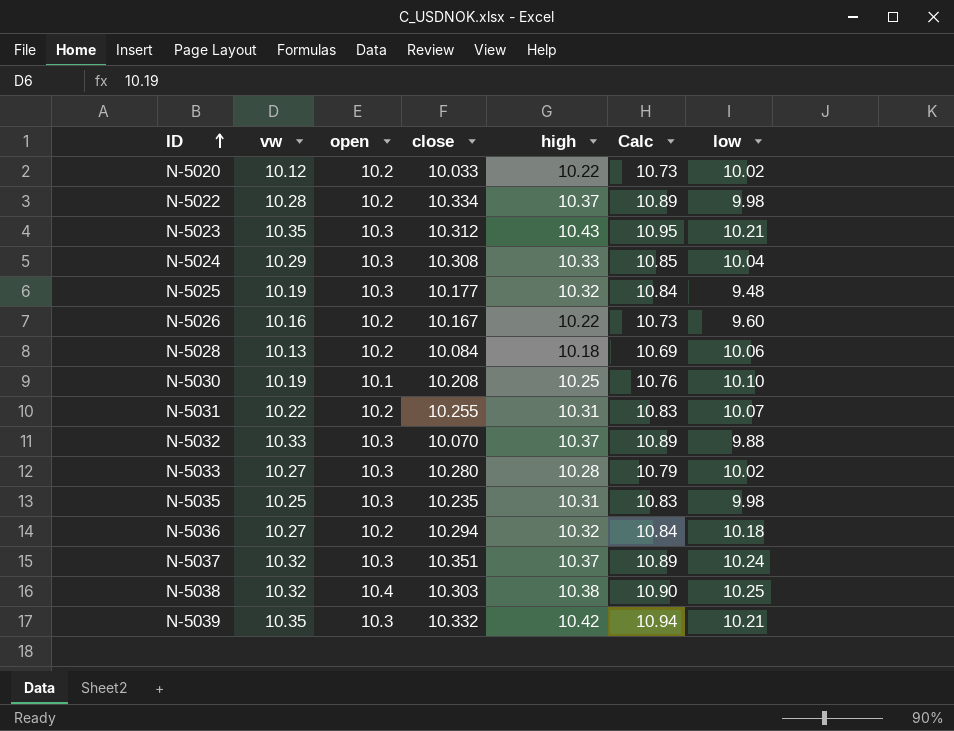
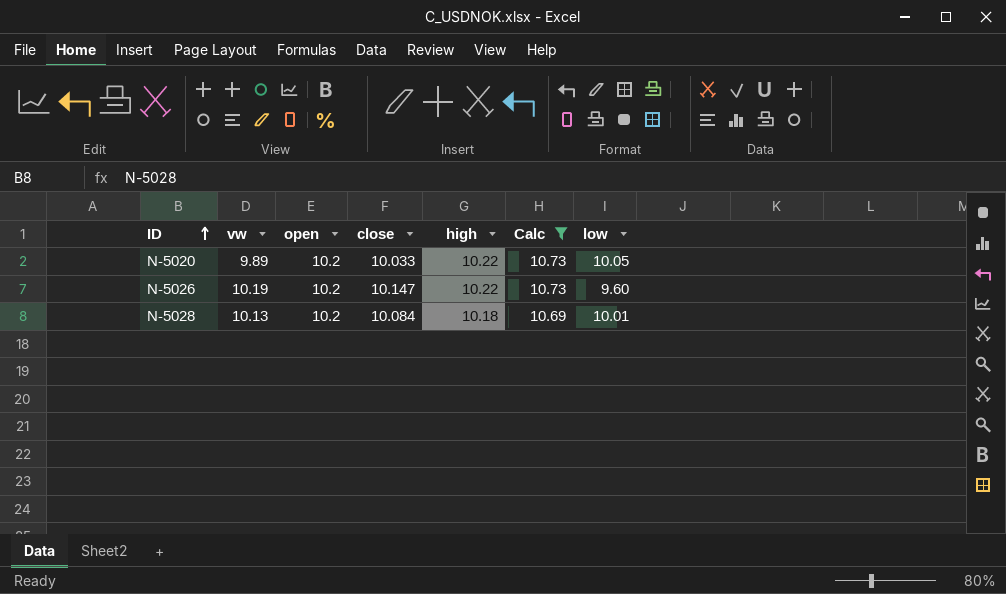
filter: none -> Calc <= 10.73
N-5020 | vw: 10.12 -> 9.89
N-5020 | low: 10.02 -> 10.05
N-5026 | vw: 10.16 -> 10.19
N-5026 | close: 10.167 -> 10.147
N-5028 | low: 10.06 -> 10.01

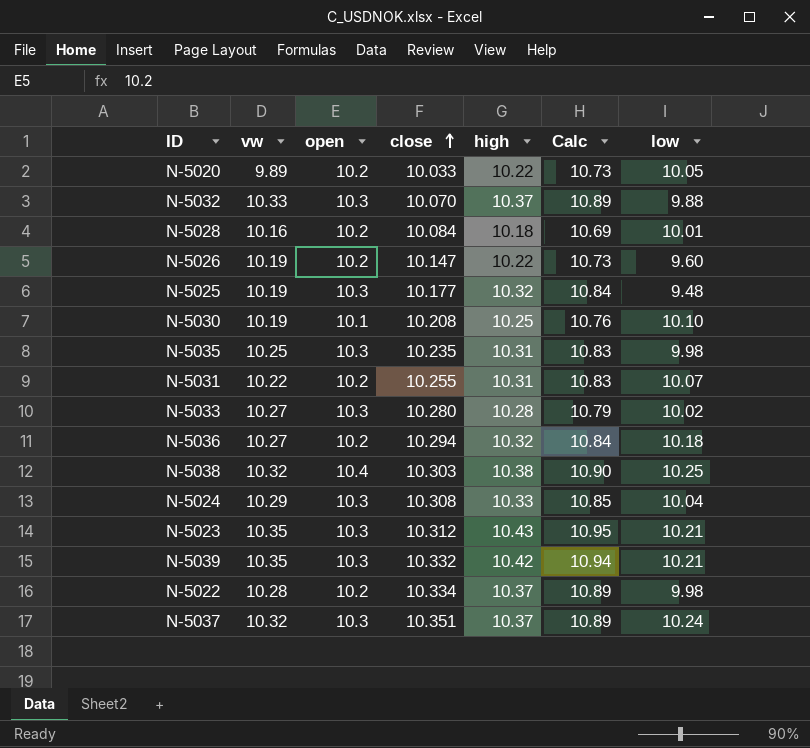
filter: Calc <= 10.73 -> none
row order: ID ascending -> close ascending
N-5028 | vw: 10.13 -> 10.16

